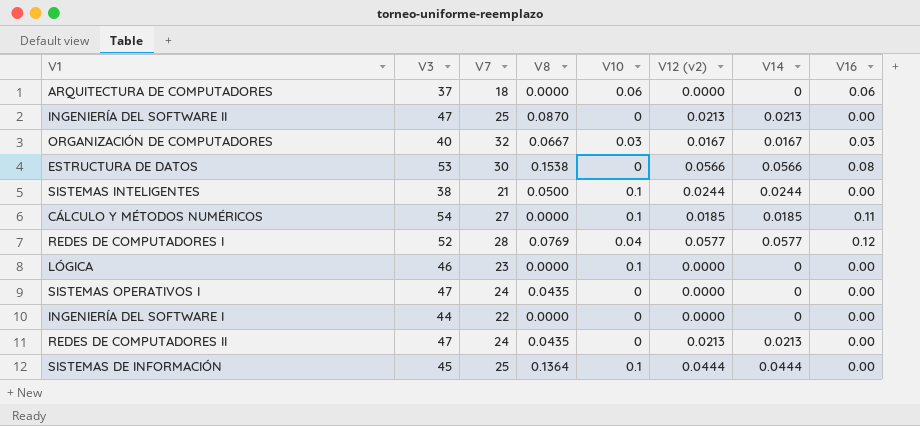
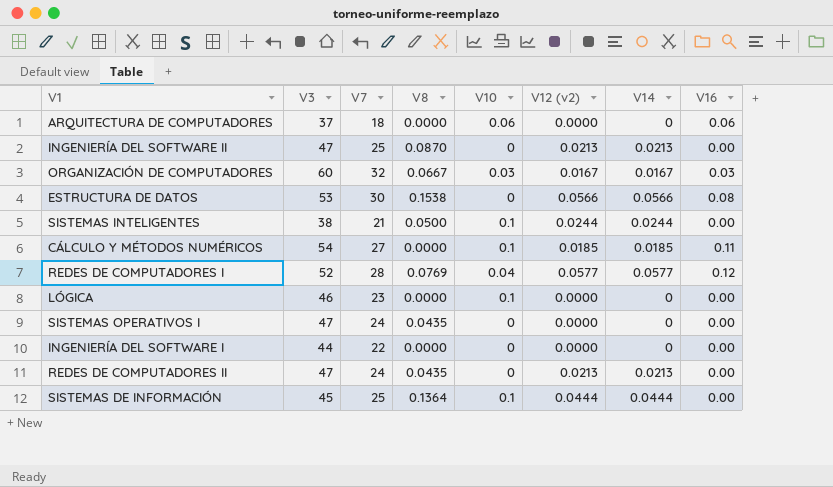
ORGANIZACIÓN DE COMPUTADORES | V3: 40 -> 60

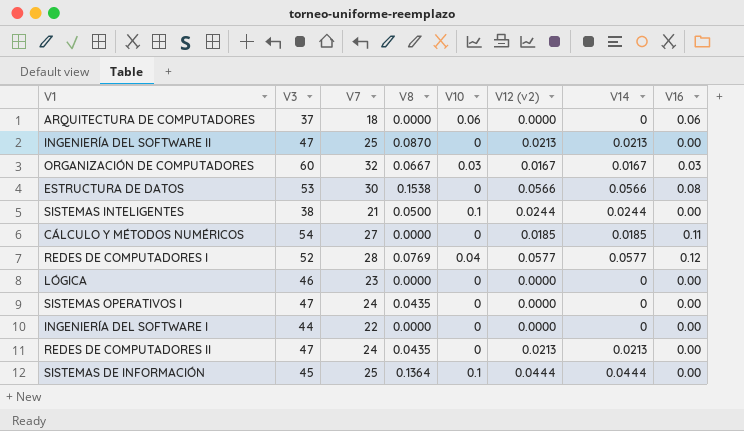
CÁLCULO Y MÉTODOS NUMÉRICOS | V10: 0.1 -> 0
LÓGICA | V10: 0.1 -> 0

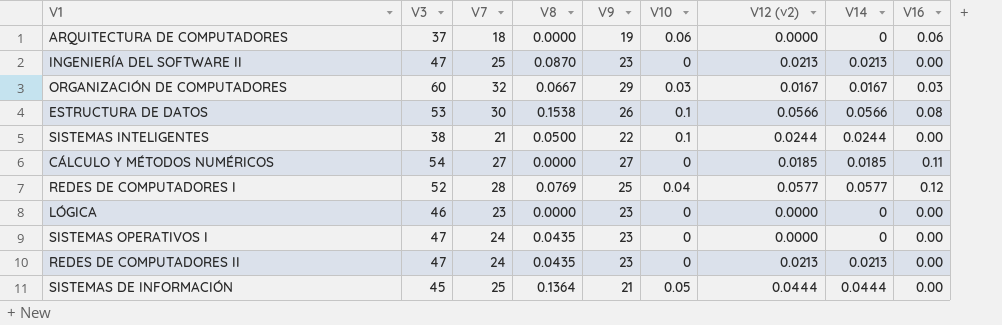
column V9 | position: none -> 5
row INGENIERÍA DEL SOFTWARE I: 44 | 22 | 0.0000 | 0 | 0.0000 | 0 | 0.00 -> none
ESTRUCTURA DE DATOS | V10: 0 -> 0.1
SISTEMAS DE INFORMACIÓN | V10: 0.1 -> 0.05

